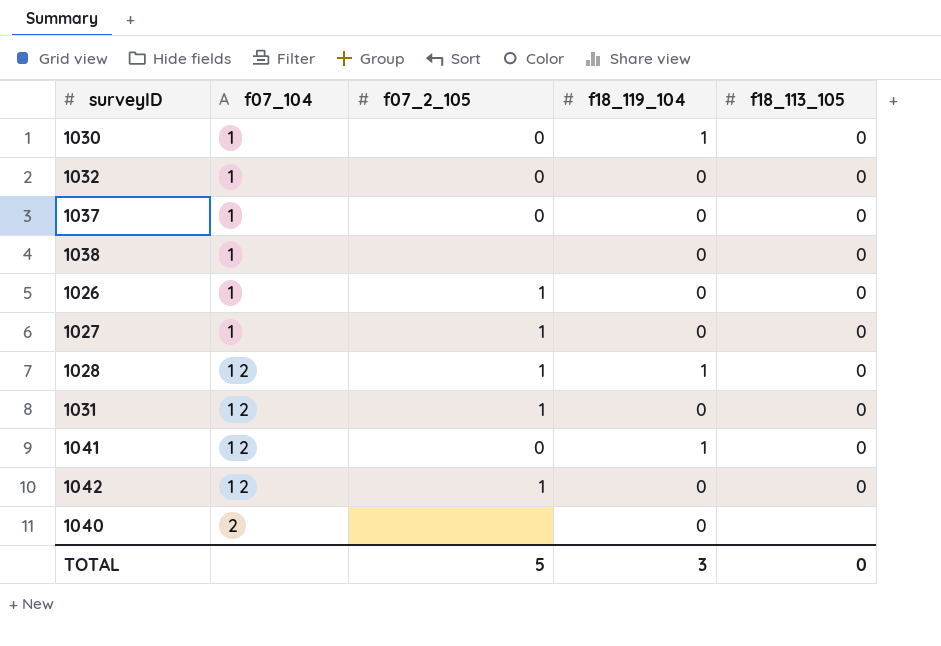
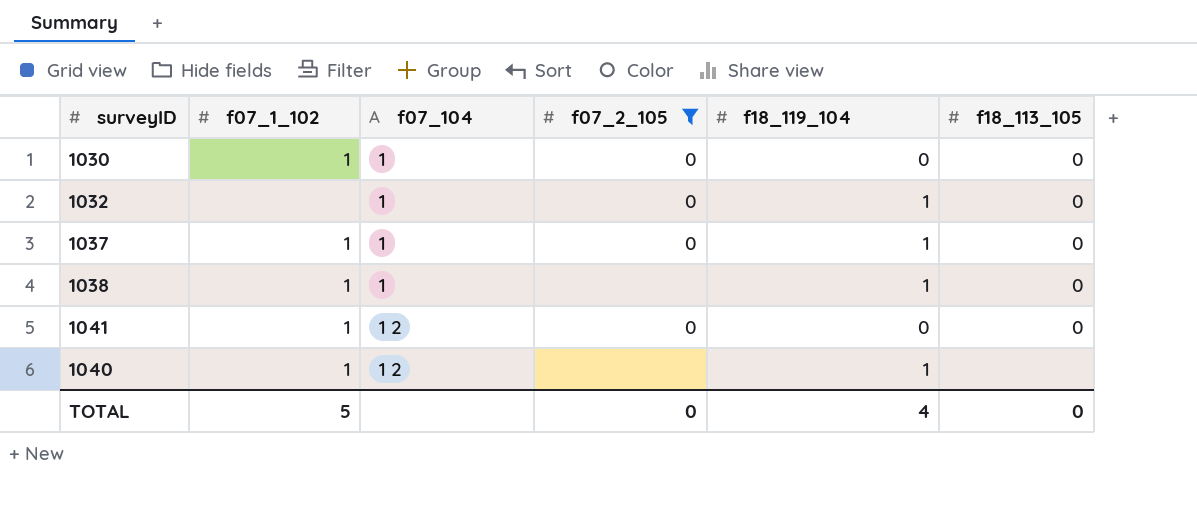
filter: none -> f07_2_105 != 1
column f07_1_102 | position: none -> 2
1030 | f18_119_104: 1 -> 0
1032 | f18_119_104: 0 -> 1
1037 | f18_119_104: 0 -> 1
1038 | f18_119_104: 0 -> 1
1041 | f18_119_104: 1 -> 0
1040 | f07_104: 2 -> 1 2
1040 | f18_119_104: 0 -> 1
TOTAL | f07_2_105: 5 -> 0
TOTAL | f18_119_104: 3 -> 4

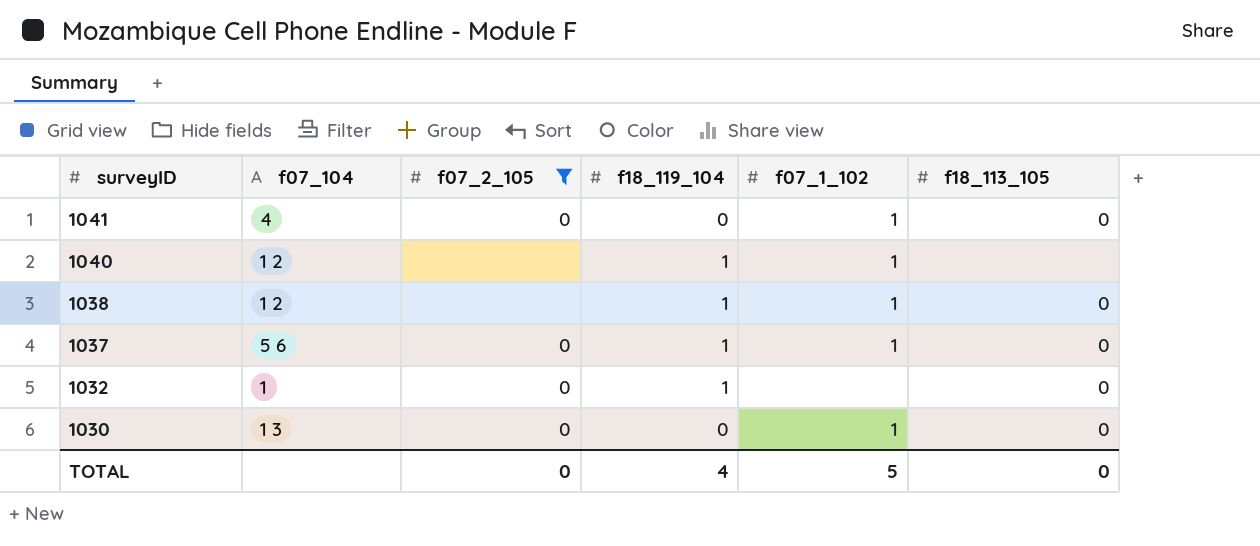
row order: f07_104 ascending -> surveyID descending
column f07_1_102 | position: 2 -> 5
1041 | f07_104: 1 2 -> 4
1038 | f07_104: 1 -> 1 2
1037 | f07_104: 1 -> 5 6
1030 | f07_104: 1 -> 1 3

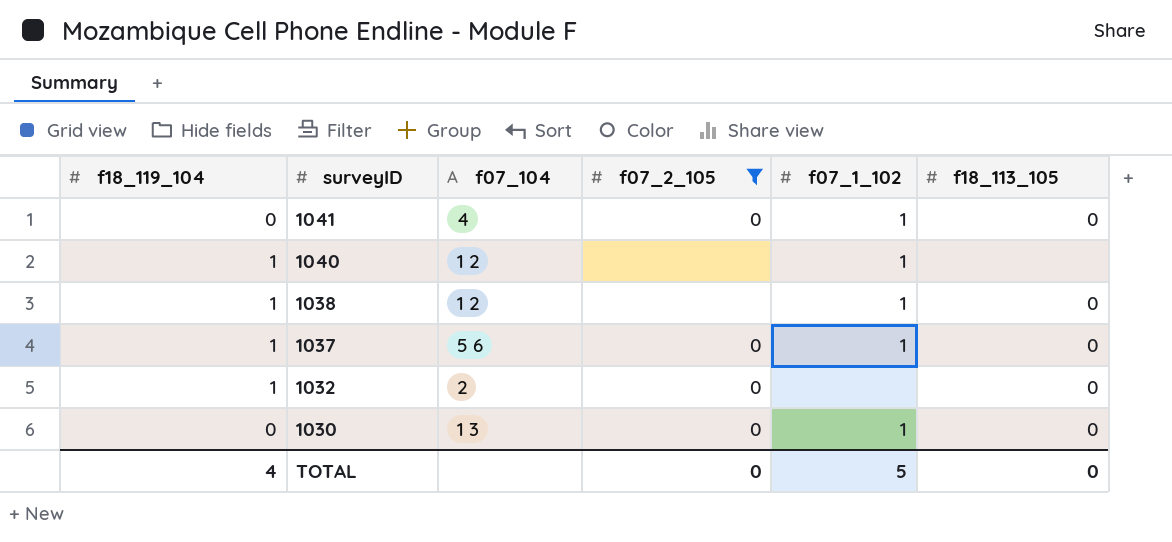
column f18_119_104 | position: 4 -> 1
1032 | f07_104: 1 -> 2

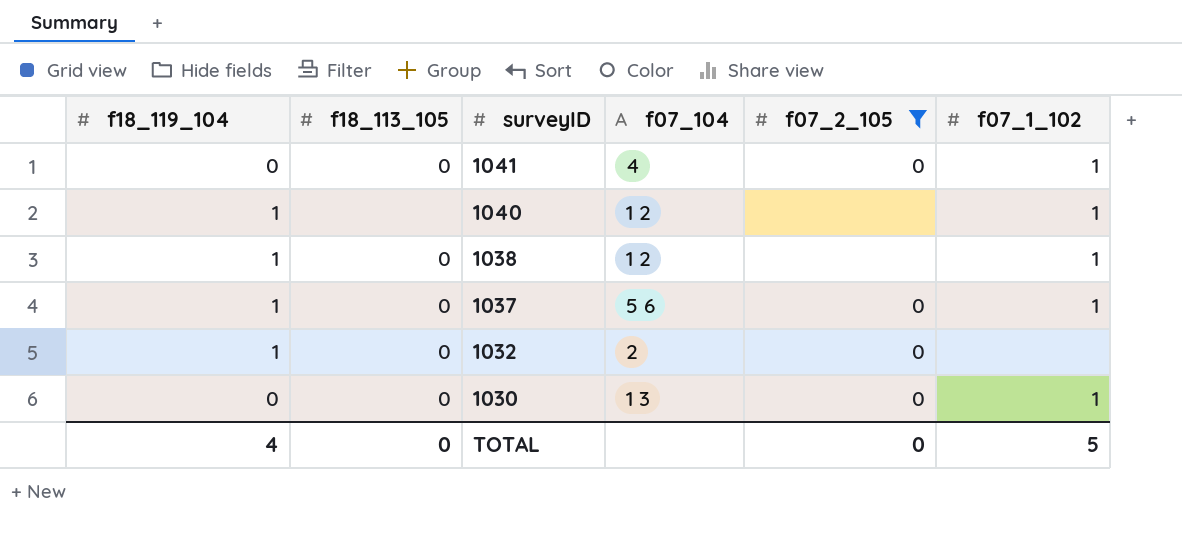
column f18_113_105 | position: 6 -> 2

